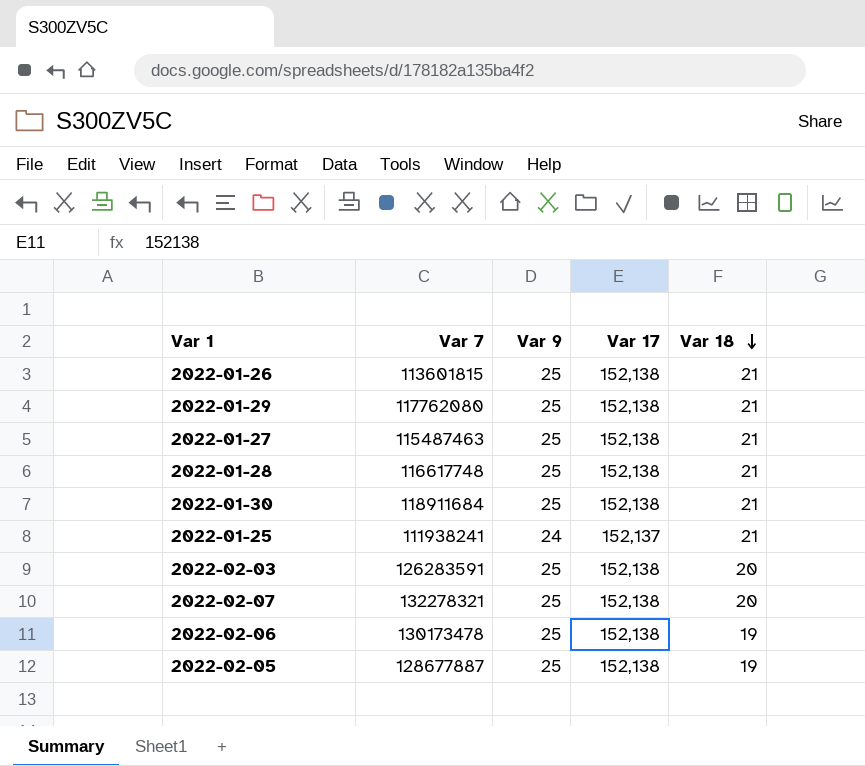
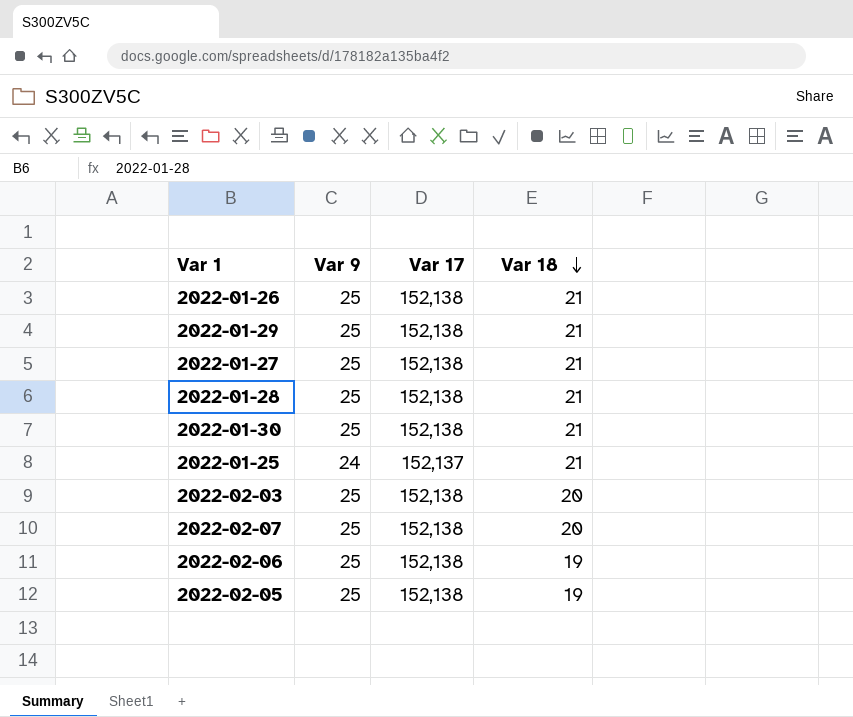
column Var 7 | position: 2 -> none

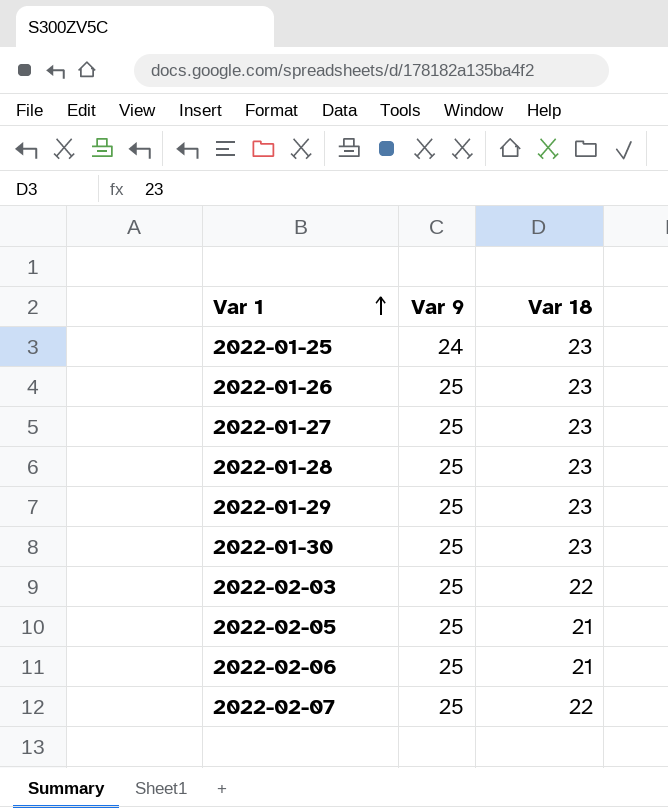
row order: Var 18 descending -> Var 1 ascending
column Var 17 | position: 3 -> none
2022-01-25 | Var 18: 21 -> 23
2022-01-26 | Var 18: 21 -> 23
2022-01-27 | Var 18: 21 -> 23
2022-01-28 | Var 18: 21 -> 23
2022-01-29 | Var 18: 21 -> 23
2022-01-30 | Var 18: 21 -> 23
2022-02-03 | Var 18: 20 -> 22
2022-02-05 | Var 18: 19 -> 21
2022-02-06 | Var 18: 19 -> 21
2022-02-07 | Var 18: 20 -> 22

